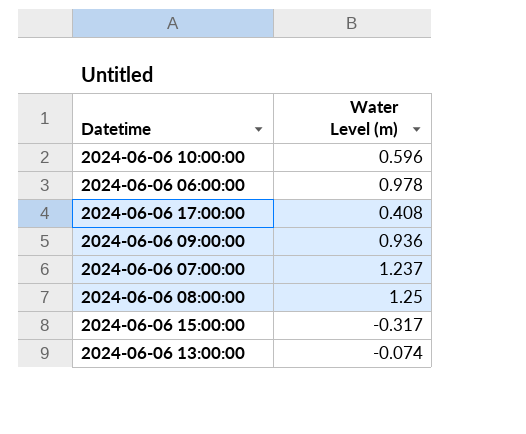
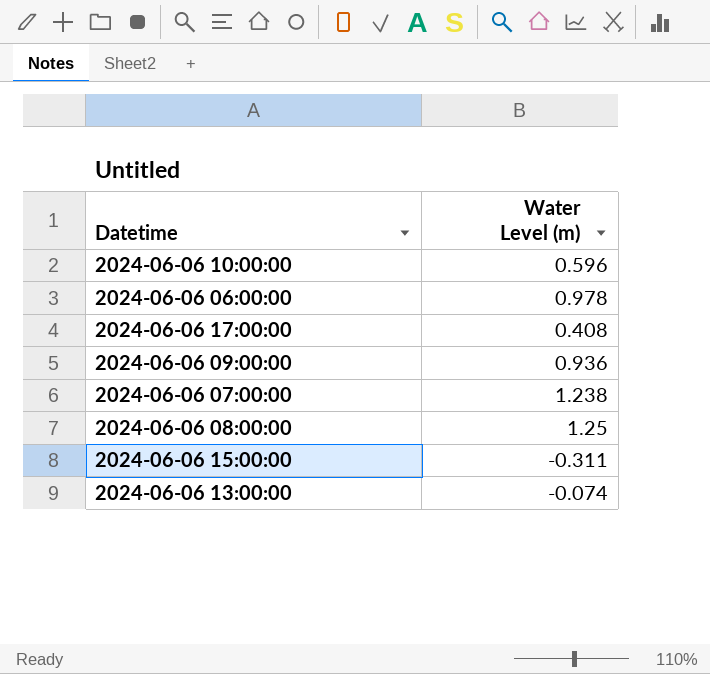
2024-06-06 07:00:00 | Water Level (m): 1.237 -> 1.238
2024-06-06 15:00:00 | Water Level (m): -0.317 -> -0.311

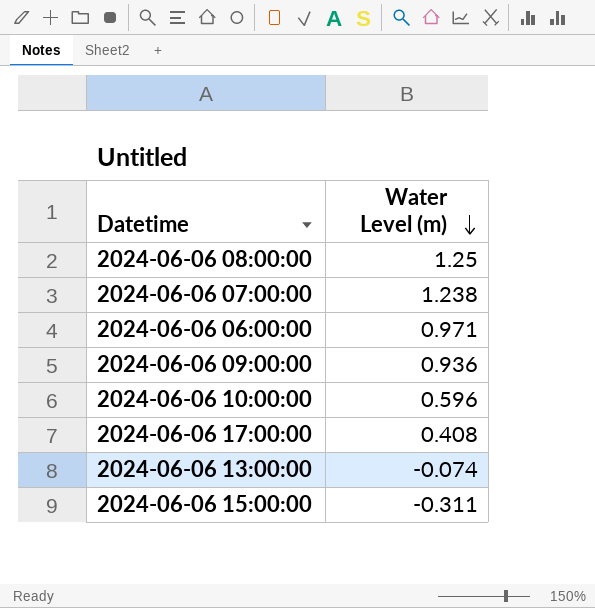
row order: none -> Water Level (m) descending
2024-06-06 06:00:00 | Water Level (m): 0.978 -> 0.971

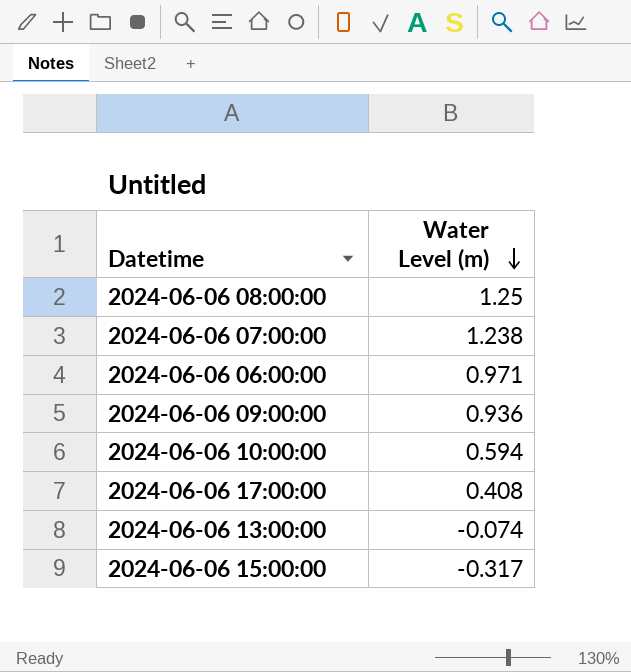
2024-06-06 10:00:00 | Water Level (m): 0.596 -> 0.594
2024-06-06 15:00:00 | Water Level (m): -0.311 -> -0.317

